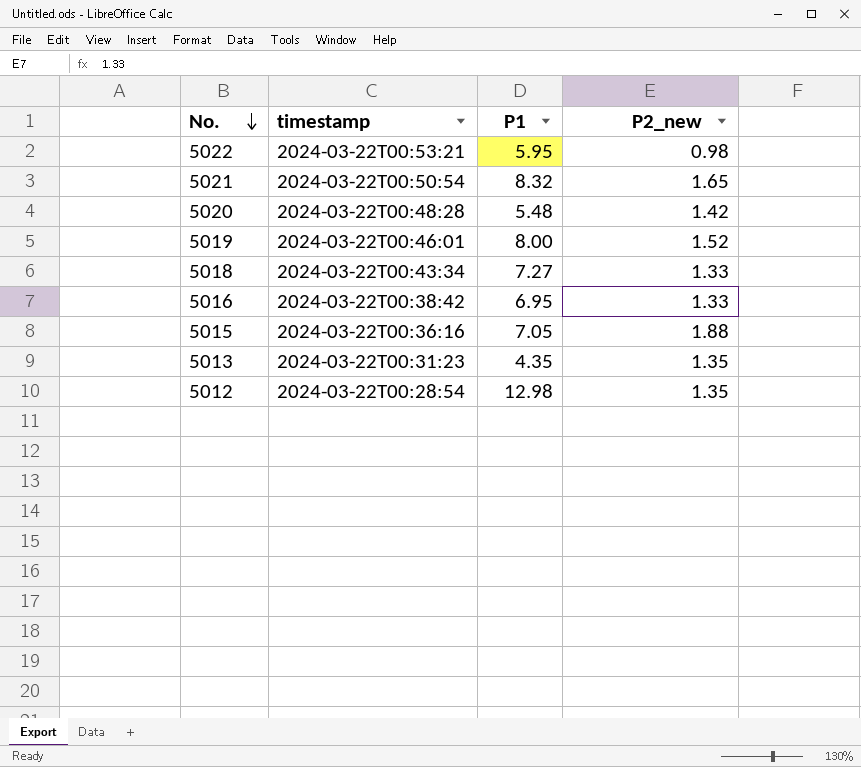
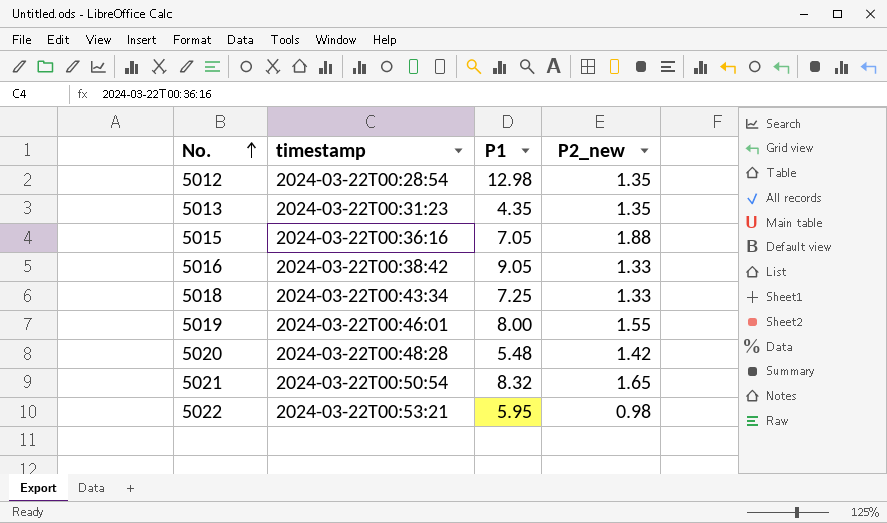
row order: No. descending -> No. ascending
5016 | P1: 6.95 -> 9.05
5018 | P1: 7.27 -> 7.25
5019 | P2_new: 1.52 -> 1.55

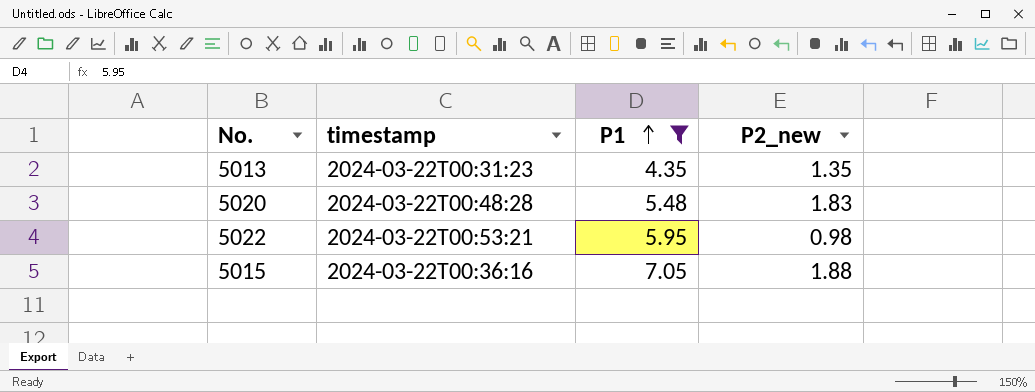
filter: none -> P1 <= 7.05
row order: No. ascending -> P1 ascending
5020 | P2_new: 1.42 -> 1.83

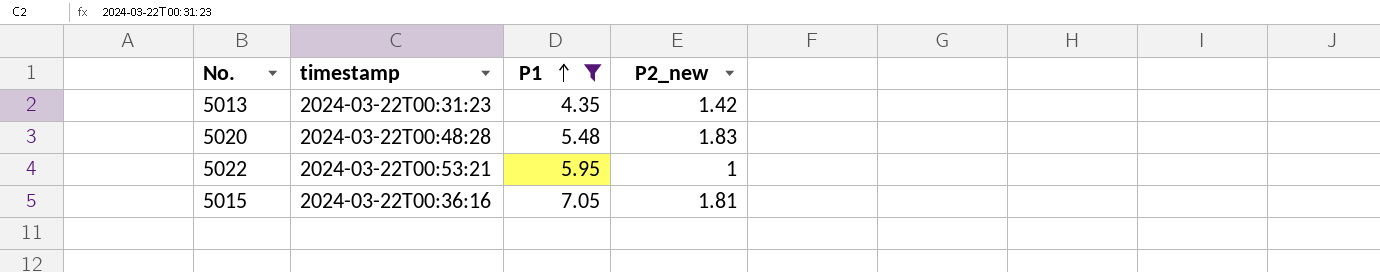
5013 | P2_new: 1.35 -> 1.42
5022 | P2_new: 0.98 -> 1
5015 | P2_new: 1.88 -> 1.81

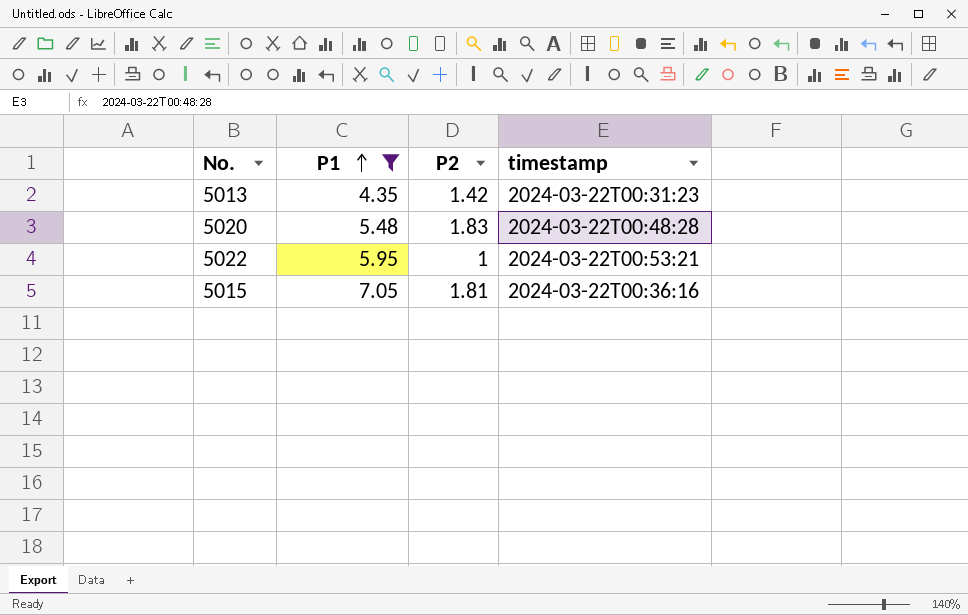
column name: P2_new -> P2
column timestamp | position: 2 -> 4

